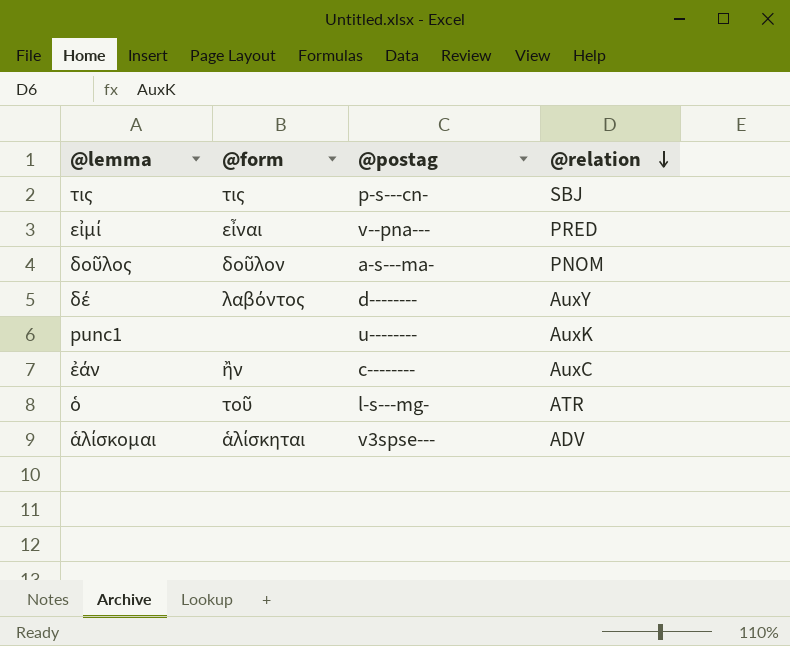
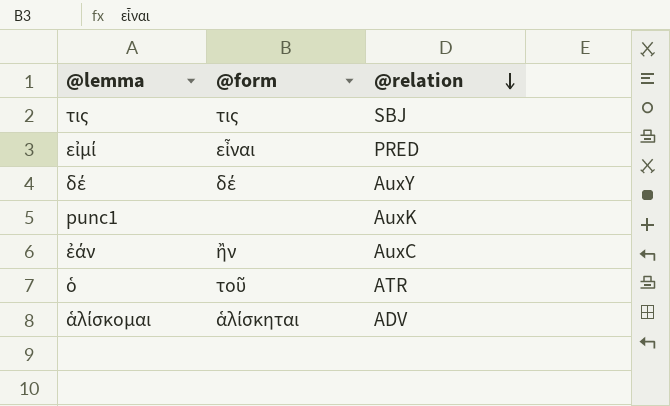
column @postag | position: 3 -> none
row δοῦλος: δοῦλον | a-s---ma- | PNOM -> none
δέ | @form: λαβόντος -> δέ

